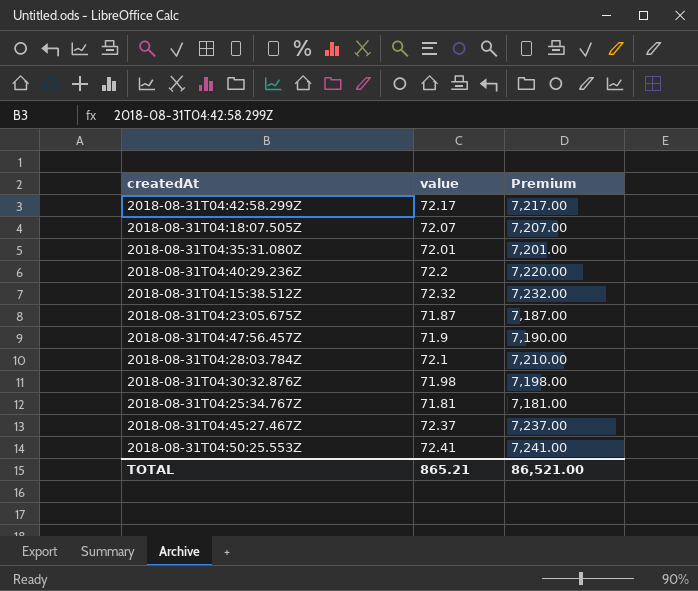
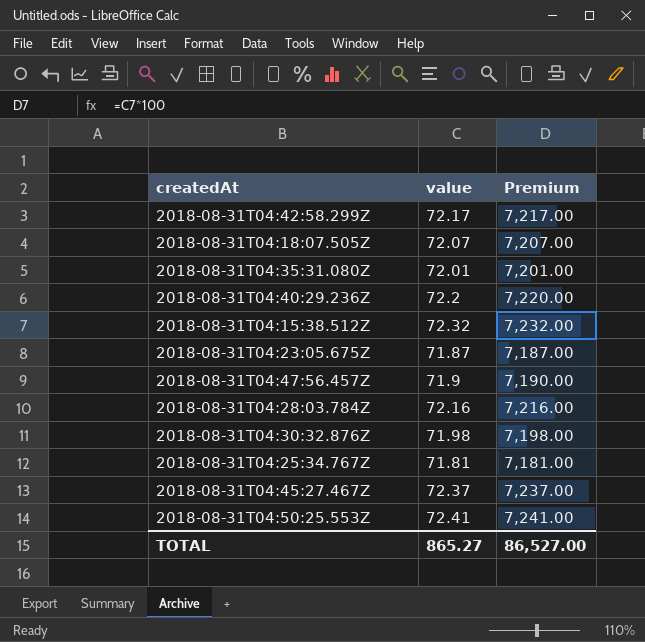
2018-08-31T04:28:03.784Z | value: 72.1 -> 72.16
2018-08-31T04:28:03.784Z | Premium: 7,210.00 -> 7,216.00
TOTAL | value: 865.21 -> 865.27
TOTAL | Premium: 86,521.00 -> 86,527.00

